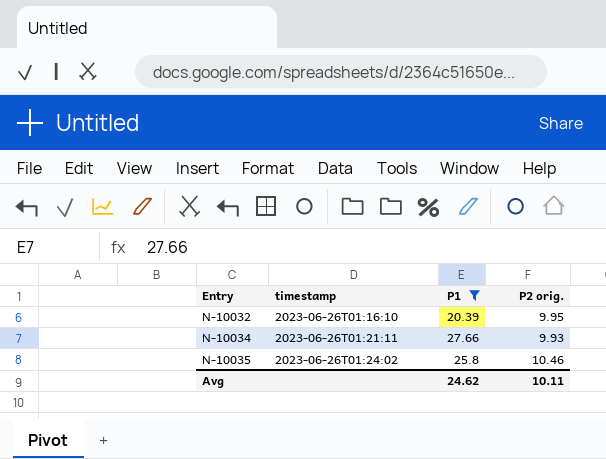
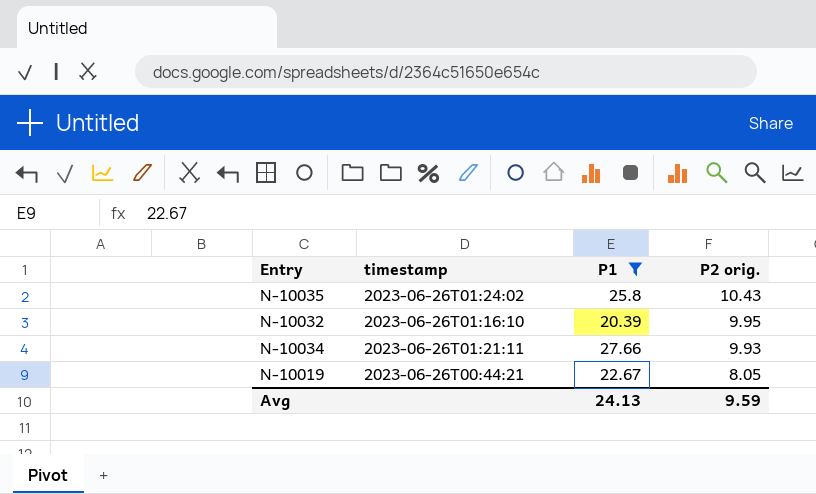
row order: Entry ascending -> P2 orig. descending
N-10035 | P2 orig.: 10.46 -> 10.43
row N-10019: none -> 2023-06-26T00:44:21 | 22.67 | 8.05
Avg | P1: 24.62 -> 24.13
Avg | P2 orig.: 10.11 -> 9.59

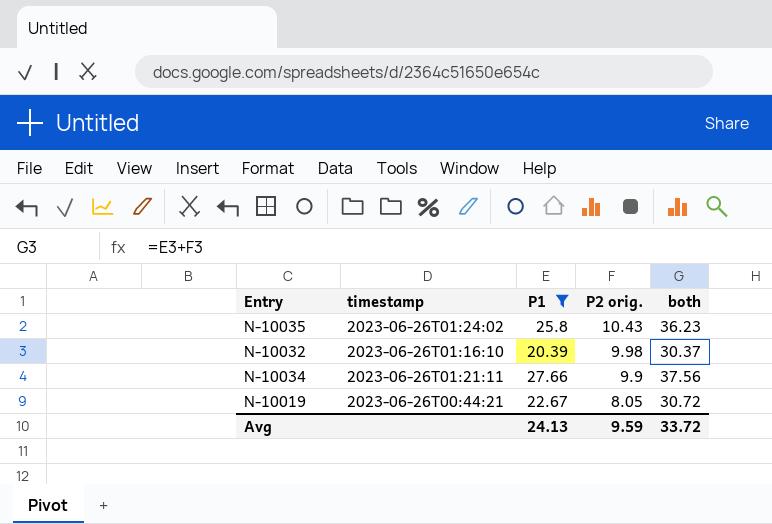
column both | formula: none -> [P1] + [P2 orig.]
N-10032 | P2 orig.: 9.95 -> 9.98
N-10034 | P2 orig.: 9.93 -> 9.9

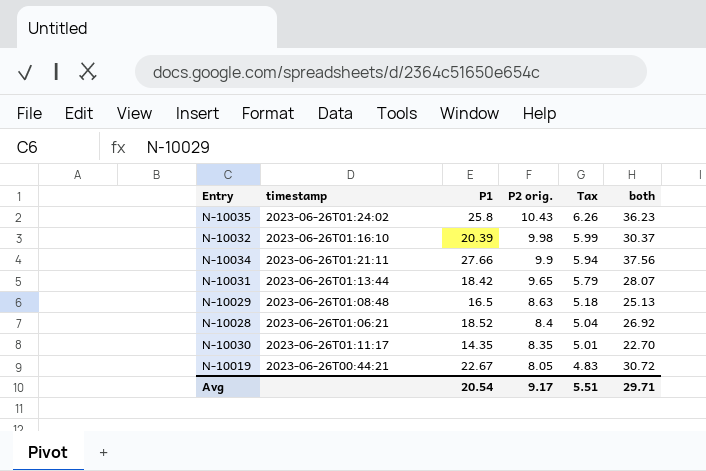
filter: P1 >= 20.39 -> none
column Tax | formula: none -> [P2 orig.] * 0.6
Avg | P1: 24.13 -> 20.54
Avg | P2 orig.: 9.59 -> 9.17
Avg | both: 33.72 -> 29.71

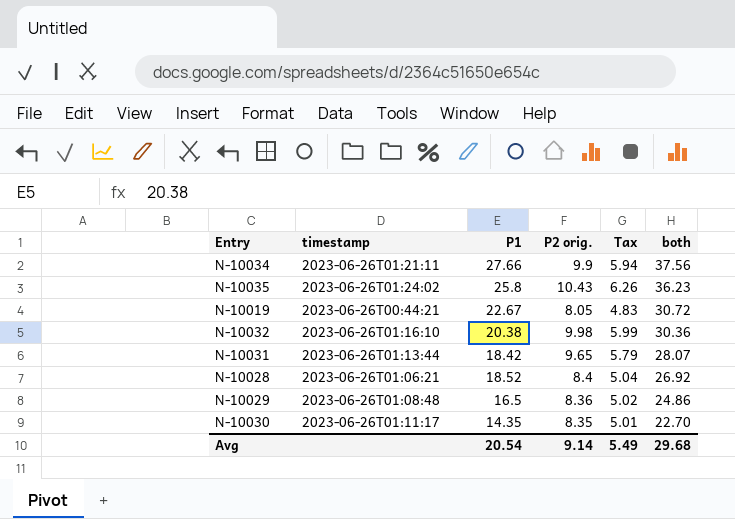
row order: P2 orig. descending -> both descending
N-10032 | P1: 20.39 -> 20.38
N-10032 | both: 30.37 -> 30.36
N-10029 | P2 orig.: 8.63 -> 8.36
N-10029 | Tax: 5.18 -> 5.02
N-10029 | both: 25.13 -> 24.86
Avg | P2 orig.: 9.17 -> 9.14
Avg | Tax: 5.51 -> 5.49
Avg | both: 29.71 -> 29.68

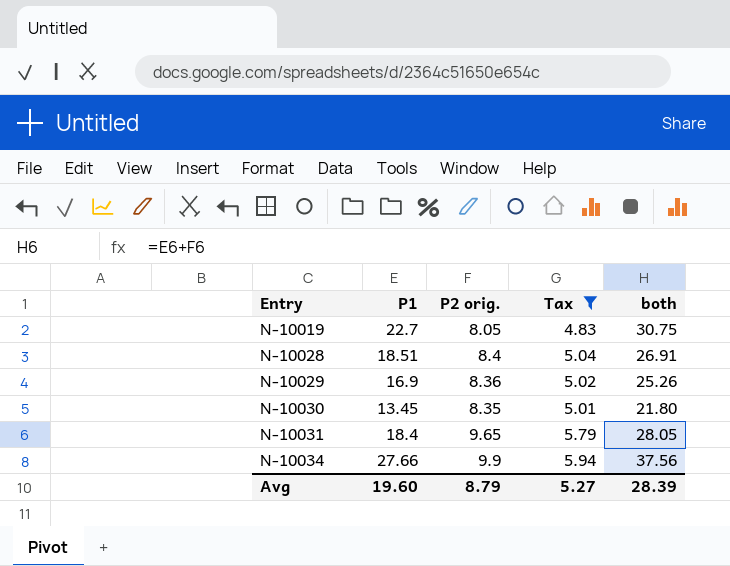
filter: none -> Tax <= 5.94
row order: both descending -> Entry ascending
column timestamp | position: 2 -> none
N-10019 | P1: 22.67 -> 22.7
N-10019 | both: 30.72 -> 30.75
N-10028 | P1: 18.52 -> 18.51
N-10028 | both: 26.92 -> 26.91
N-10029 | P1: 16.5 -> 16.9
N-10029 | both: 24.86 -> 25.26
N-10030 | P1: 14.35 -> 13.45
N-10030 | both: 22.70 -> 21.80
N-10031 | P1: 18.42 -> 18.4
N-10031 | both: 28.07 -> 28.05
Avg | P1: 20.54 -> 19.60
Avg | P2 orig.: 9.14 -> 8.79
Avg | Tax: 5.49 -> 5.27
Avg | both: 29.68 -> 28.39

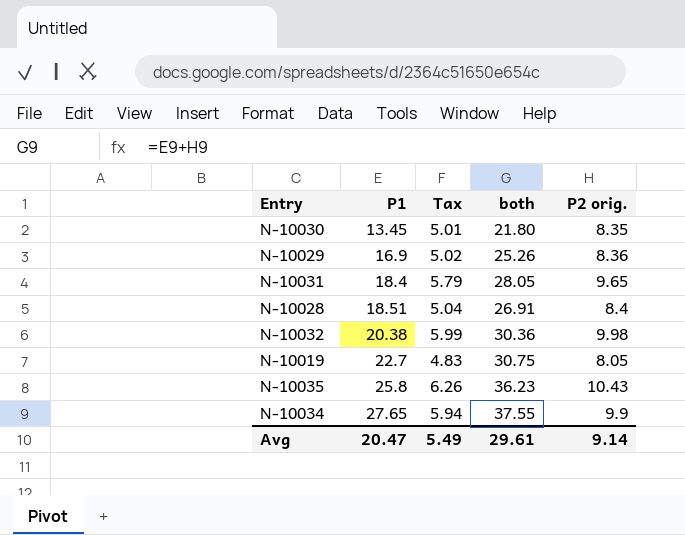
filter: Tax <= 5.94 -> none
row order: Entry ascending -> P1 ascending
column P2 orig. | position: 3 -> 5
N-10034 | P1: 27.66 -> 27.65
N-10034 | both: 37.56 -> 37.55
Avg | P1: 19.60 -> 20.47
Avg | Tax: 5.27 -> 5.49
Avg | both: 28.39 -> 29.61
Avg | P2 orig.: 8.79 -> 9.14

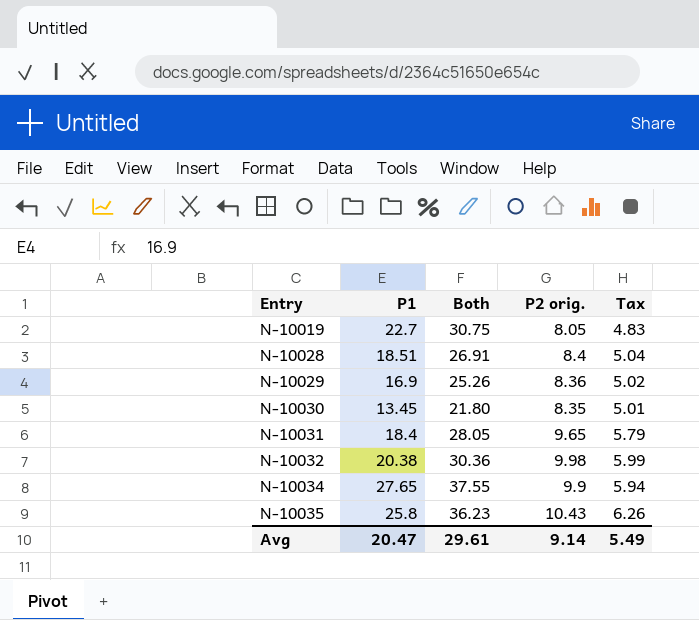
row order: P1 ascending -> Entry ascending
column name: both -> Both
column Tax | position: 3 -> 5

